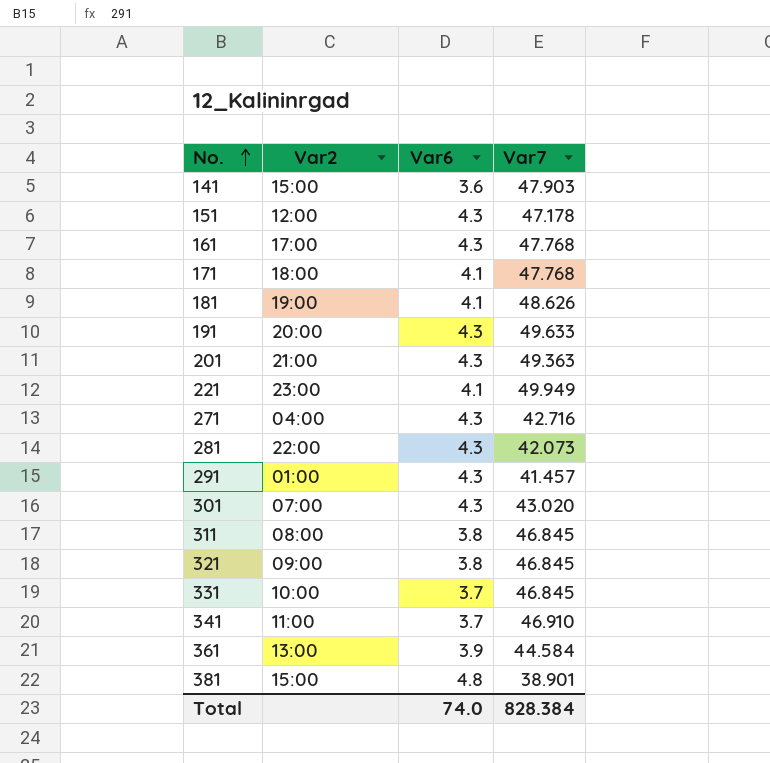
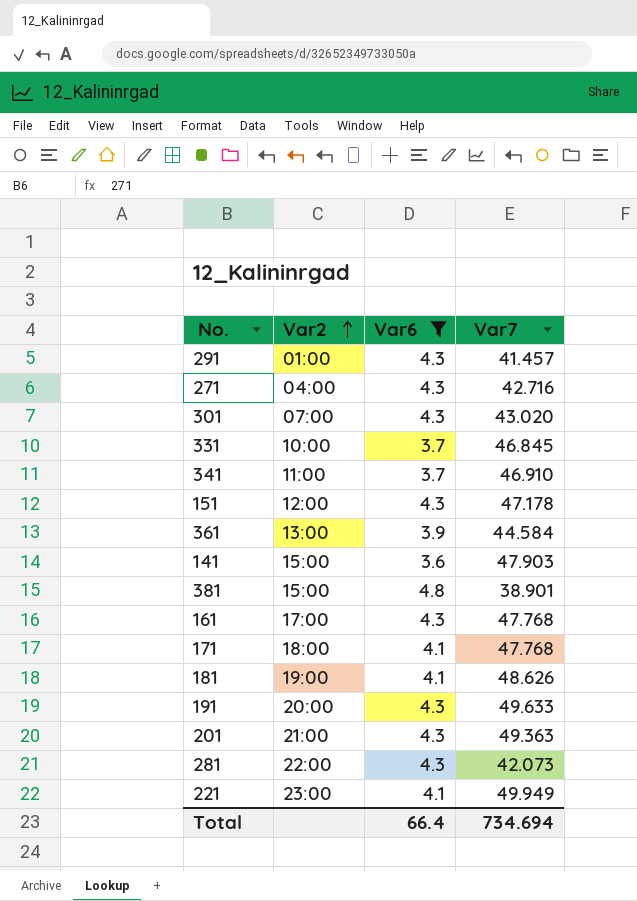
filter: none -> Var6 != 3.8
row order: No. ascending -> Var2 ascending
Total | Var6: 74.0 -> 66.4
Total | Var7: 828.384 -> 734.694

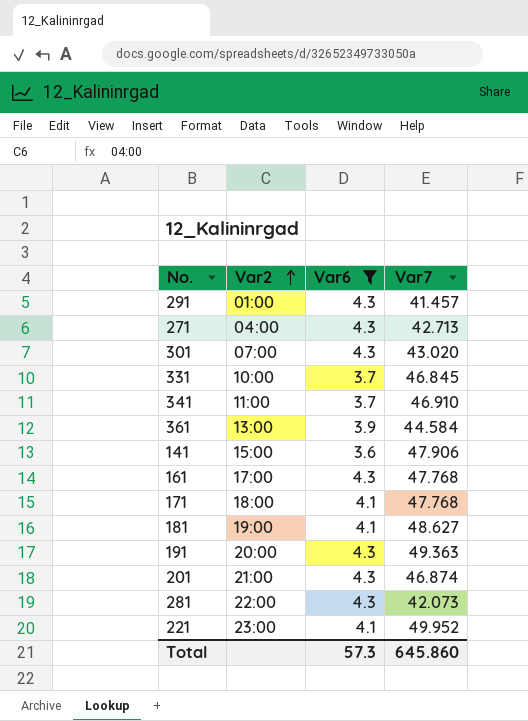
row 151: 12:00 | 4.3 | 47.178 -> none
row 381: 15:00 | 4.8 | 38.901 -> none
271 | Var7: 42.716 -> 42.713
141 | Var7: 47.903 -> 47.906
181 | Var7: 48.626 -> 48.627
191 | Var7: 49.633 -> 49.363
201 | Var7: 49.363 -> 46.874
221 | Var7: 49.949 -> 49.952
Total | Var6: 66.4 -> 57.3
Total | Var7: 734.694 -> 645.860

